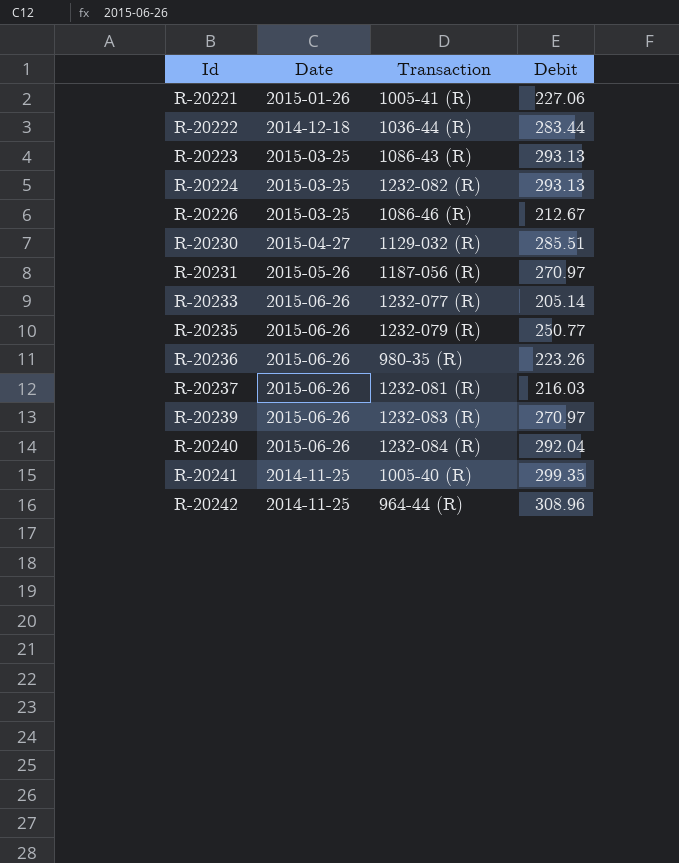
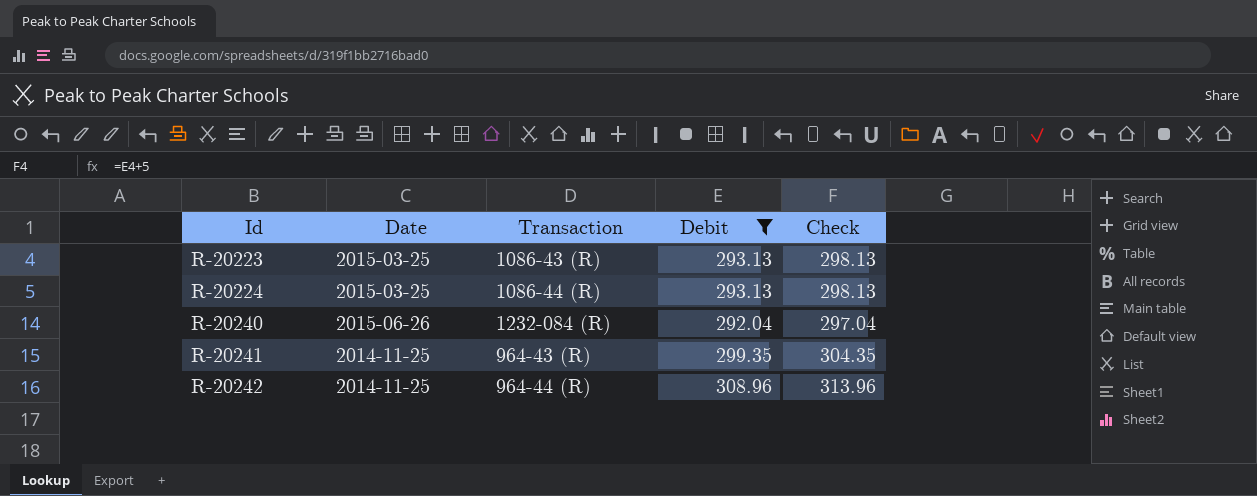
filter: none -> Debit >= 292.04
column Check | formula: none -> [Debit] + 5
R-20224 | Transaction: 1232-082 (R) -> 1086-44 (R)
R-20241 | Transaction: 1005-40 (R) -> 964-43 (R)

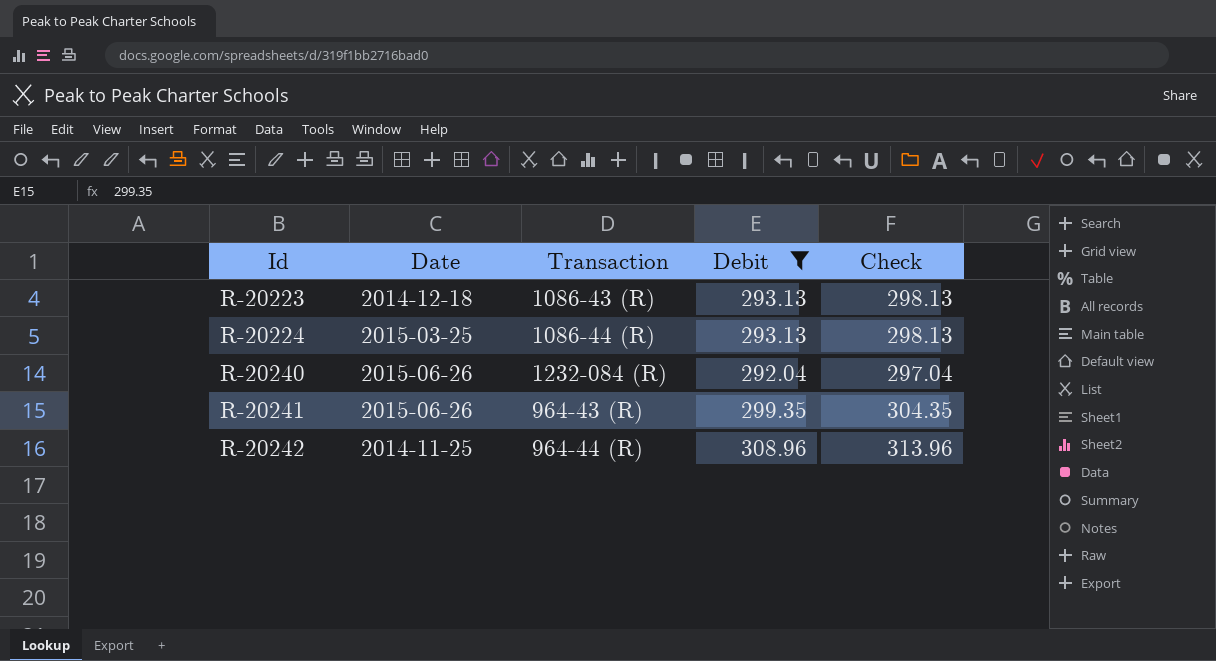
R-20223 | Date: 2015-03-25 -> 2014-12-18
R-20241 | Date: 2014-11-25 -> 2015-06-26

